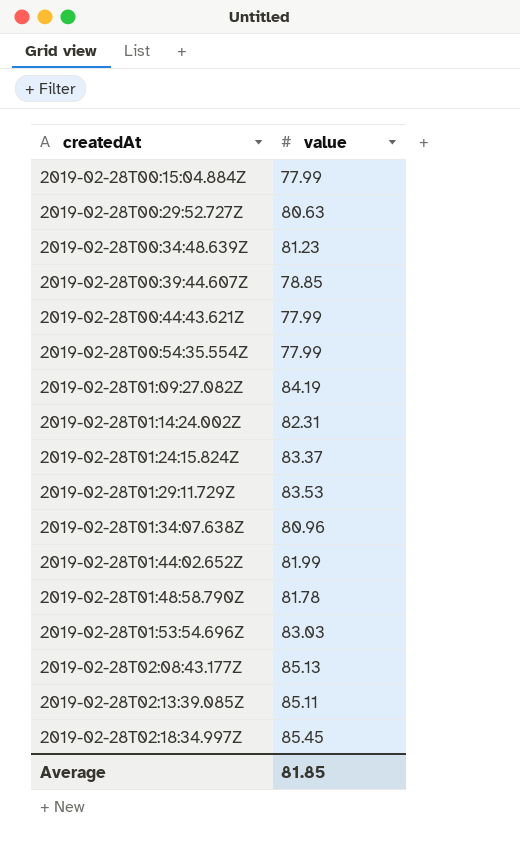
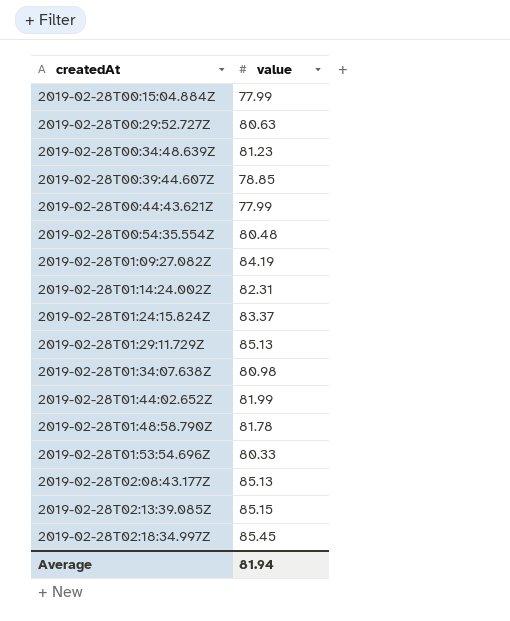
2019-02-28T00:54:35.554Z | value: 77.99 -> 80.48
2019-02-28T01:29:11.729Z | value: 83.53 -> 85.13
2019-02-28T01:34:07.638Z | value: 80.96 -> 80.98
2019-02-28T01:53:54.696Z | value: 83.03 -> 80.33
2019-02-28T02:13:39.085Z | value: 85.11 -> 85.15
Average | value: 81.85 -> 81.94

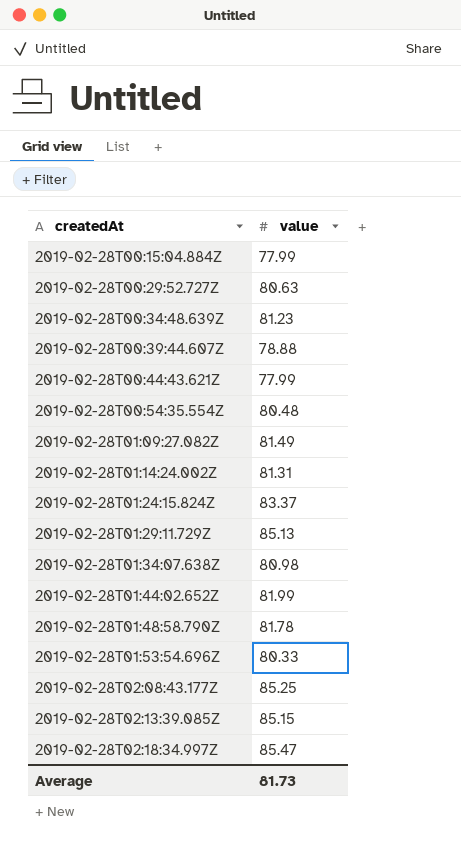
2019-02-28T00:39:44.607Z | value: 78.85 -> 78.88
2019-02-28T01:09:27.082Z | value: 84.19 -> 81.49
2019-02-28T01:14:24.002Z | value: 82.31 -> 81.31
2019-02-28T02:08:43.177Z | value: 85.13 -> 85.25
2019-02-28T02:18:34.997Z | value: 85.45 -> 85.47
Average | value: 81.94 -> 81.73

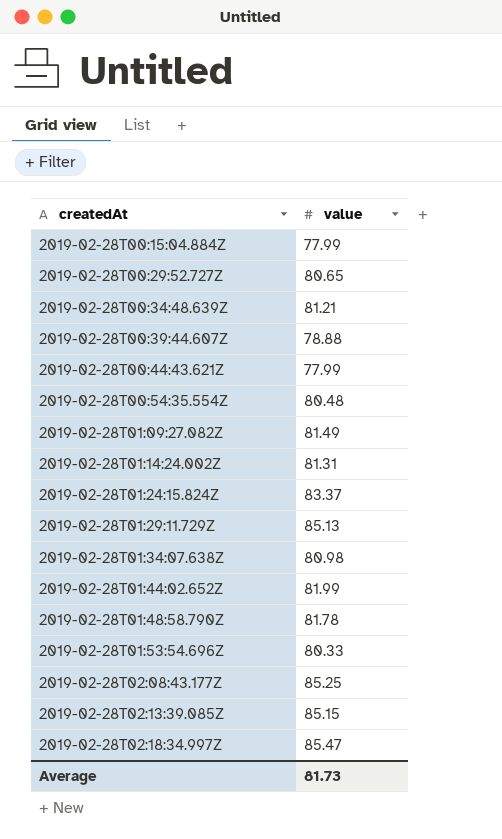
2019-02-28T00:29:52.727Z | value: 80.63 -> 80.65
2019-02-28T00:34:48.639Z | value: 81.23 -> 81.21

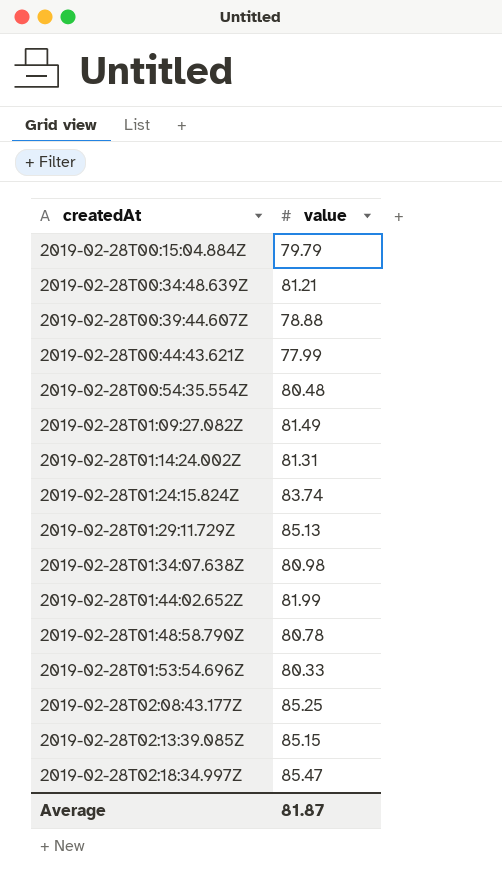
row 2019-02-28T00:29:52.727Z: 80.65 -> none
2019-02-28T00:15:04.884Z | value: 77.99 -> 79.79
2019-02-28T01:24:15.824Z | value: 83.37 -> 83.74
2019-02-28T01:48:58.790Z | value: 81.78 -> 80.78
Average | value: 81.73 -> 81.87

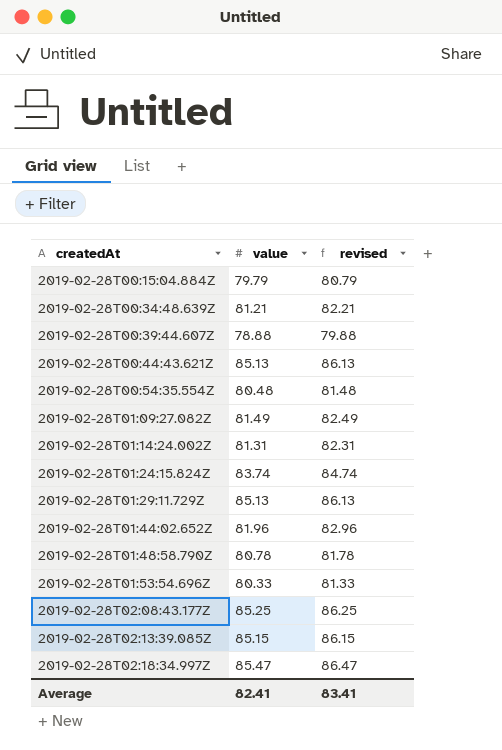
column revised | formula: none -> [value] + 1
row 2019-02-28T01:34:07.638Z: 80.98 -> none
2019-02-28T00:44:43.621Z | value: 77.99 -> 85.13
2019-02-28T01:44:02.652Z | value: 81.99 -> 81.96
Average | value: 81.87 -> 82.41

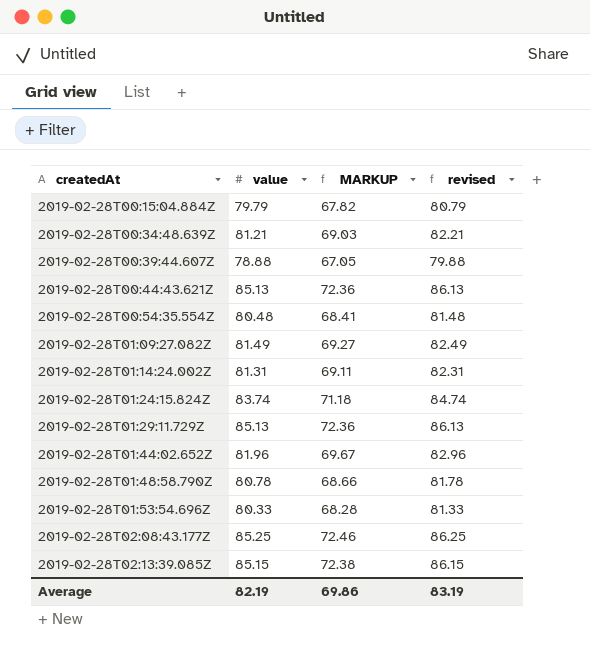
column MARKUP | formula: none -> [value] * 0.85
row 2019-02-28T02:18:34.997Z: 85.47 | 86.47 -> none
Average | value: 82.41 -> 82.19
Average | revised: 83.41 -> 83.19

